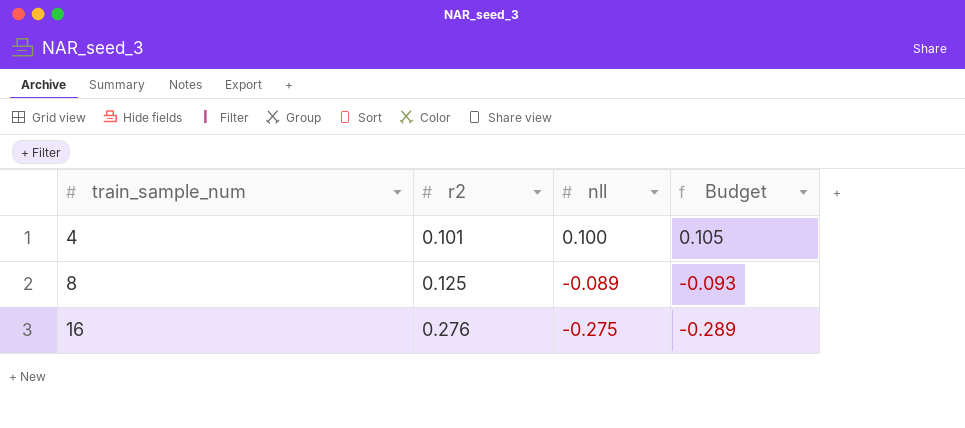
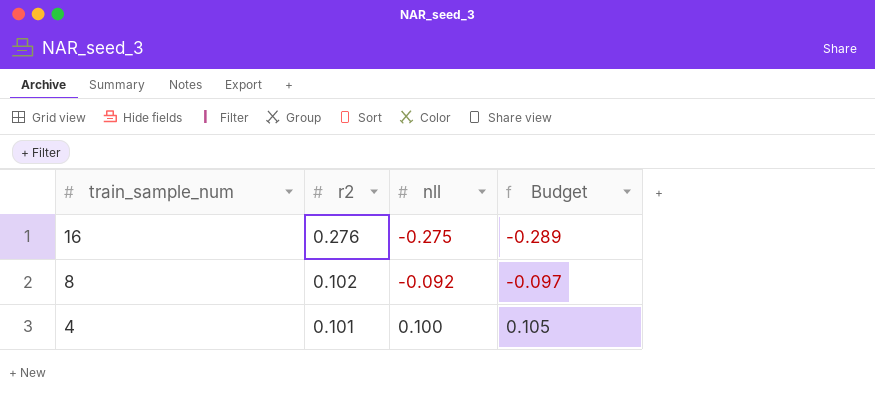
row order: train_sample_num ascending -> train_sample_num descending
8 | r2: 0.125 -> 0.102
8 | nll: -0.089 -> -0.092
8 | Budget: -0.093 -> -0.097

